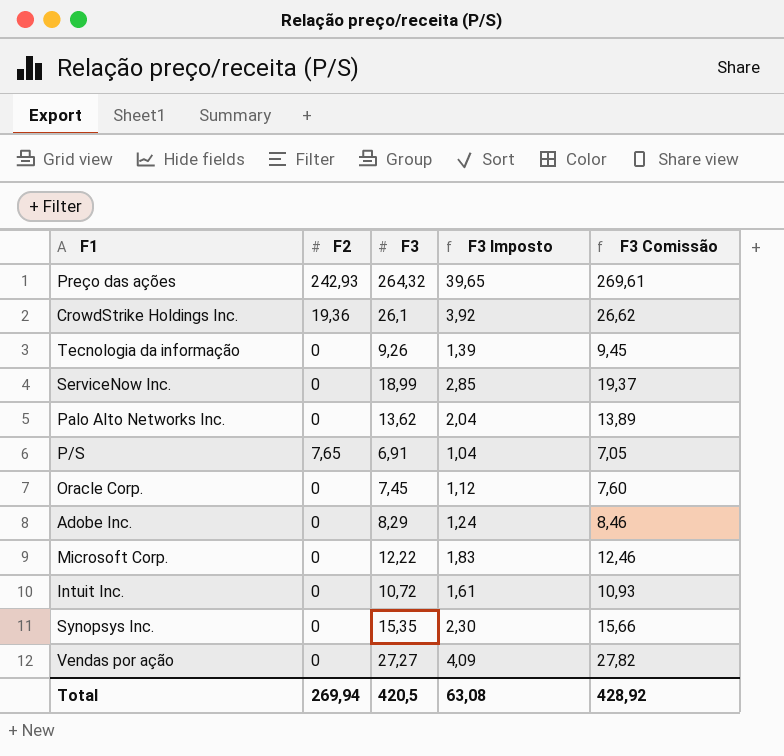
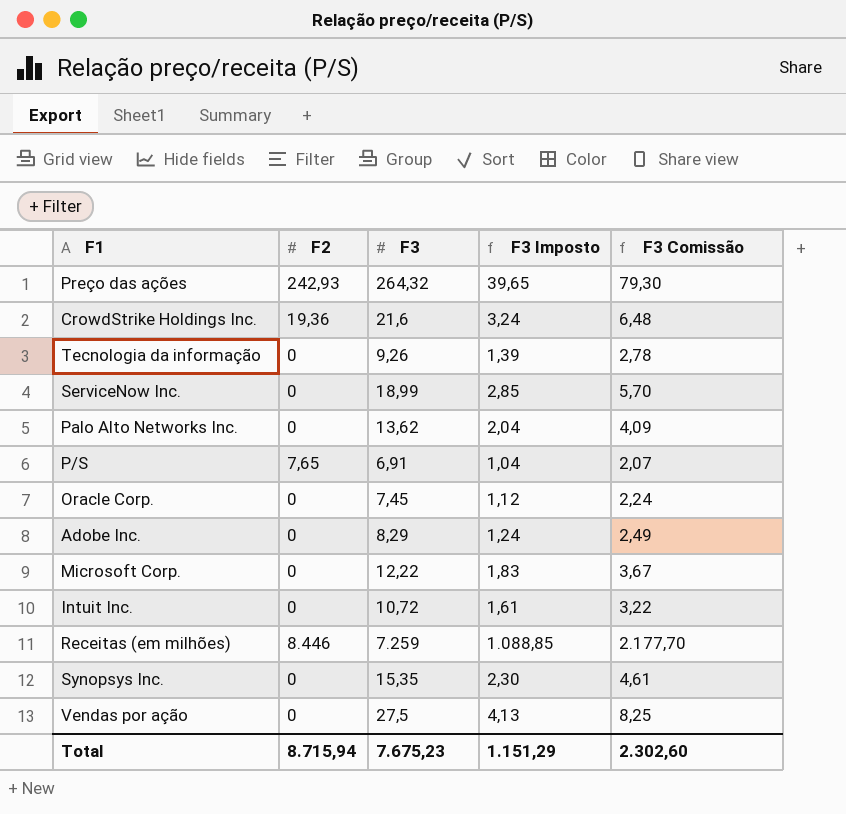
column F3 Comissão | formula: [F3] * 1,02 -> [F3] * 0,3
CrowdStrike Holdings Inc. | F3: 26,1 -> 21,6
CrowdStrike Holdings Inc. | F3 Imposto: 3,92 -> 3,24
row Receitas (em milhões): none -> 8.446 | 7.259 | 1.088,85 | 2.177,70
Vendas por ação | F3: 27,27 -> 27,5
Vendas por ação | F3 Imposto: 4,09 -> 4,13
Total | F2: 269,94 -> 8.715,94
Total | F3: 420,5 -> 7.675,23
Total | F3 Imposto: 63,08 -> 1.151,29
Total | F3 Comissão: 428,92 -> 2.302,60

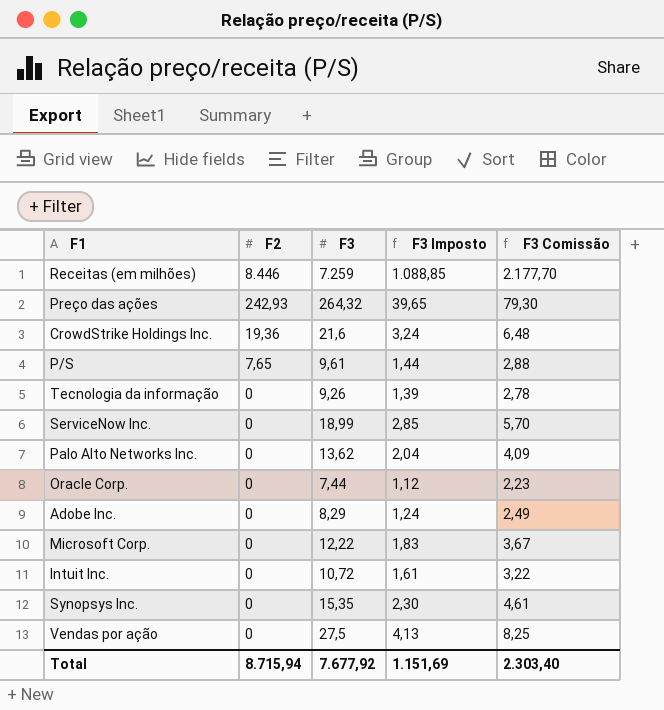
row order: none -> F2 descending
P/S | F3: 6,91 -> 9,61
P/S | F3 Imposto: 1,04 -> 1,44
P/S | F3 Comissão: 2,07 -> 2,88
Oracle Corp. | F3: 7,45 -> 7,44
Oracle Corp. | F3 Comissão: 2,24 -> 2,23
Total | F3: 7.675,23 -> 7.677,92
Total | F3 Imposto: 1.151,29 -> 1.151,69
Total | F3 Comissão: 2.302,60 -> 2.303,40

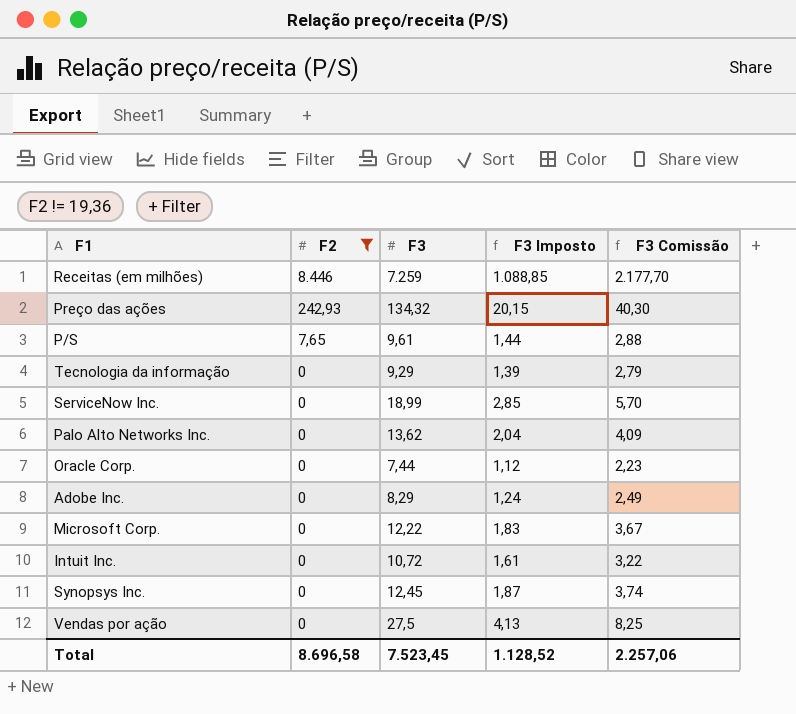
filter: none -> F2 != 19,36
Preço das ações | F3: 264,32 -> 134,32
Preço das ações | F3 Imposto: 39,65 -> 20,15
Preço das ações | F3 Comissão: 79,30 -> 40,30
Tecnologia da informação | F3: 9,26 -> 9,29
Tecnologia da informação | F3 Comissão: 2,78 -> 2,79
Synopsys Inc. | F3: 15,35 -> 12,45
Synopsys Inc. | F3 Imposto: 2,30 -> 1,87
Synopsys Inc. | F3 Comissão: 4,61 -> 3,74
Total | F2: 8.715,94 -> 8.696,58
Total | F3: 7.677,92 -> 7.523,45
Total | F3 Imposto: 1.151,69 -> 1.128,52
Total | F3 Comissão: 2.303,40 -> 2.257,06

